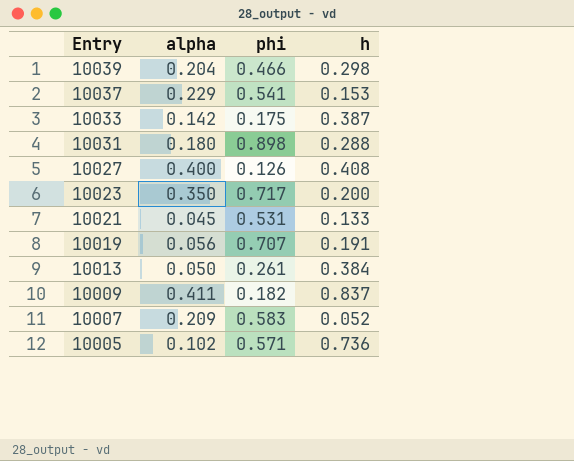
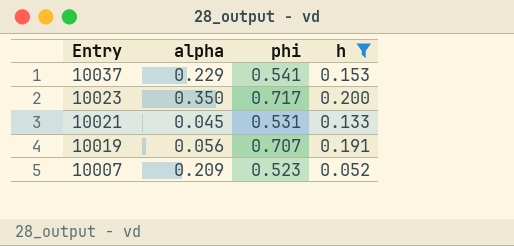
filter: none -> h <= 0.200
10007 | phi: 0.583 -> 0.523

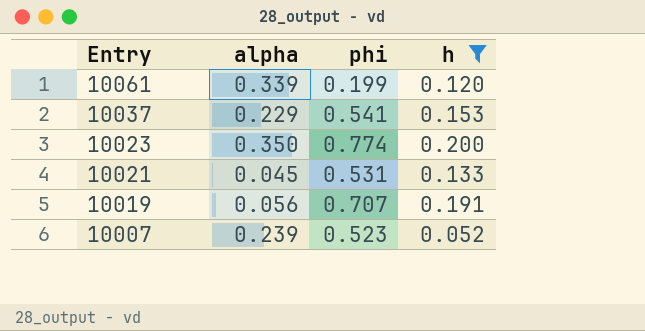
row 10061: none -> 0.339 | 0.199 | 0.120
10023 | phi: 0.717 -> 0.774
10007 | alpha: 0.209 -> 0.239

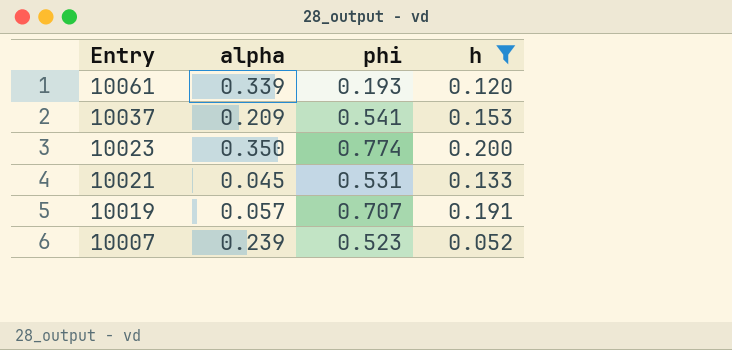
10061 | phi: 0.199 -> 0.193
10037 | alpha: 0.229 -> 0.209
10019 | alpha: 0.056 -> 0.057

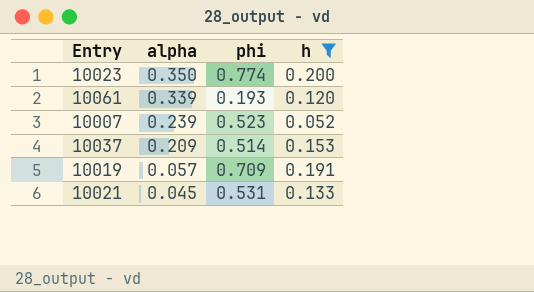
row order: Entry descending -> alpha descending
10037 | phi: 0.541 -> 0.514
10019 | phi: 0.707 -> 0.709

